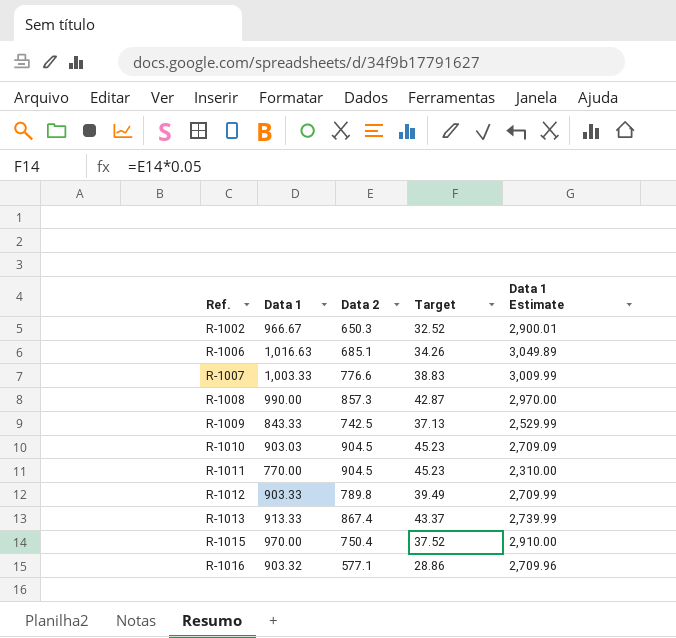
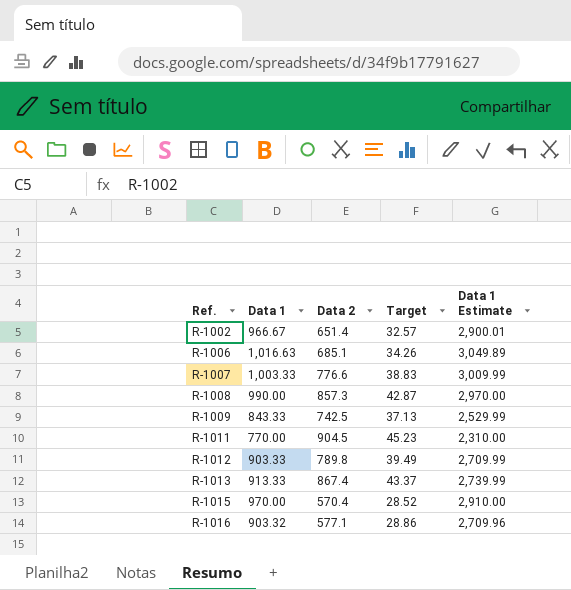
row R-1010: 903.03 | 904.5 | 45.23 | 2,709.09 -> none
R-1002 | Data 2: 650.3 -> 651.4
R-1002 | Target: 32.52 -> 32.57
R-1015 | Data 2: 750.4 -> 570.4
R-1015 | Target: 37.52 -> 28.52

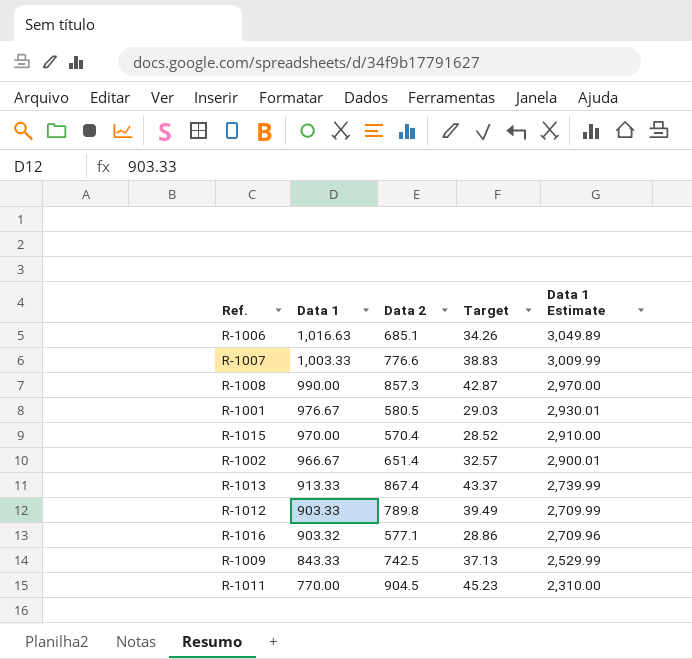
row order: Ref. ascending -> Data 1 descending
row R-1001: none -> 976.67 | 580.5 | 29.03 | 2,930.01

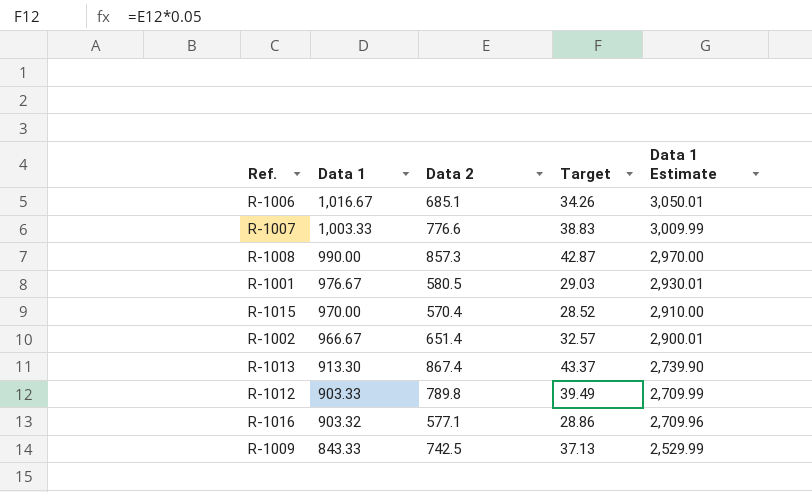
row R-1011: 770.00 | 904.5 | 45.23 | 2,310.00 -> none
R-1006 | Data 1: 1,016.63 -> 1,016.67
R-1006 | Data 1 Estimate: 3,049.89 -> 3,050.01
R-1013 | Data 1: 913.33 -> 913.30
R-1013 | Data 1 Estimate: 2,739.99 -> 2,739.90

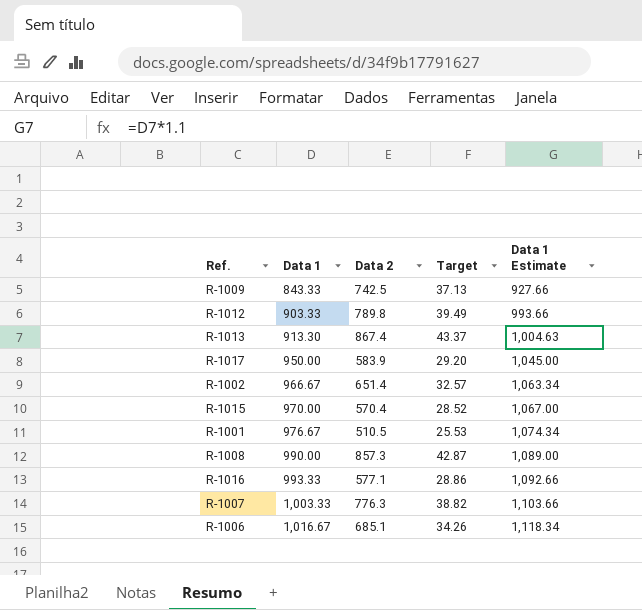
row order: Data 1 descending -> Data 1 ascending
column Data 1 Estimate | formula: [Data 1] * 3 -> [Data 1] * 1.1
row R-1017: none -> 950.00 | 583.9 | 29.20 | 1,045.00
R-1001 | Data 2: 580.5 -> 510.5
R-1001 | Target: 29.03 -> 25.53
R-1016 | Data 1: 903.32 -> 993.33
R-1007 | Data 2: 776.6 -> 776.3
R-1007 | Target: 38.83 -> 38.82

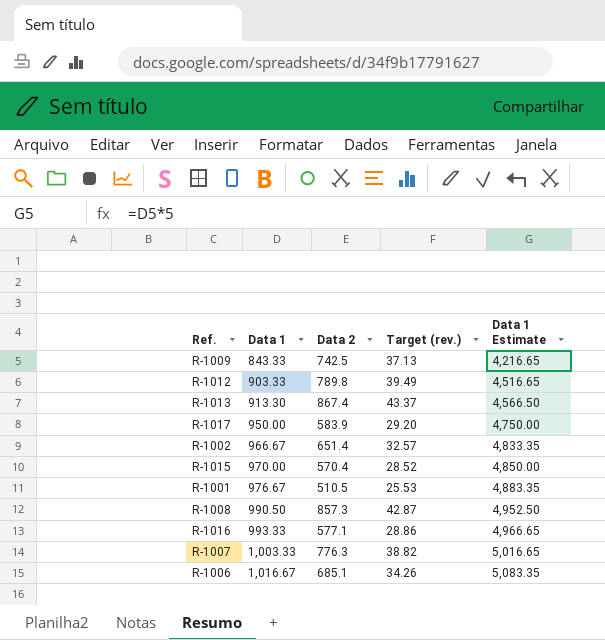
column name: Target -> Target (rev.)
column Data 1 Estimate | formula: [Data 1] * 1.1 -> [Data 1] * 5
R-1008 | Data 1: 990.00 -> 990.50

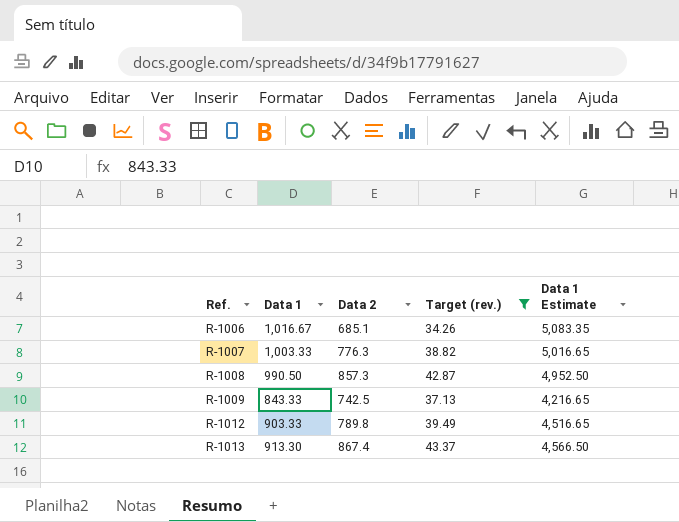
filter: none -> Target (rev.) >= 34.26
row order: Data 1 ascending -> Ref. ascending

